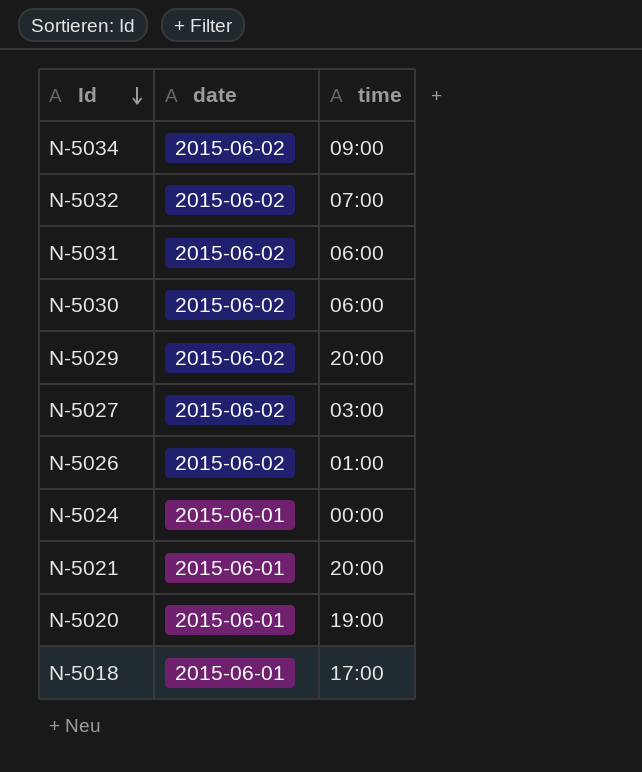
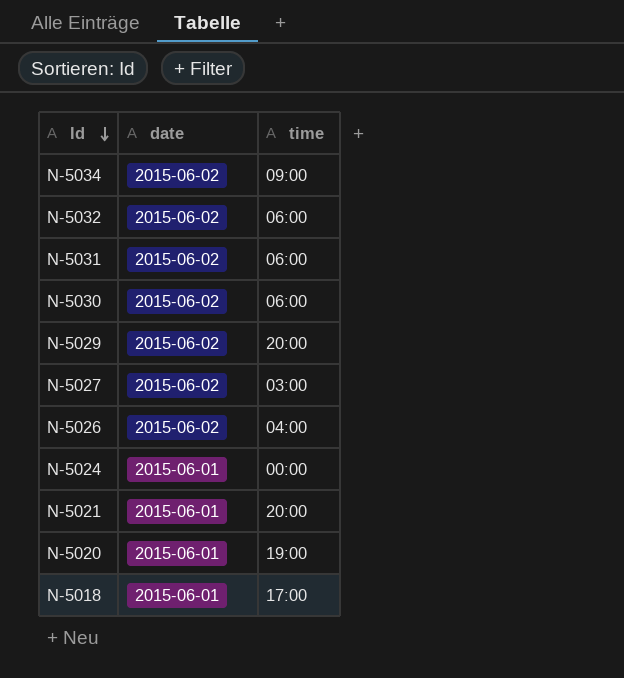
N-5032 | time: 07:00 -> 06:00
N-5026 | time: 01:00 -> 04:00

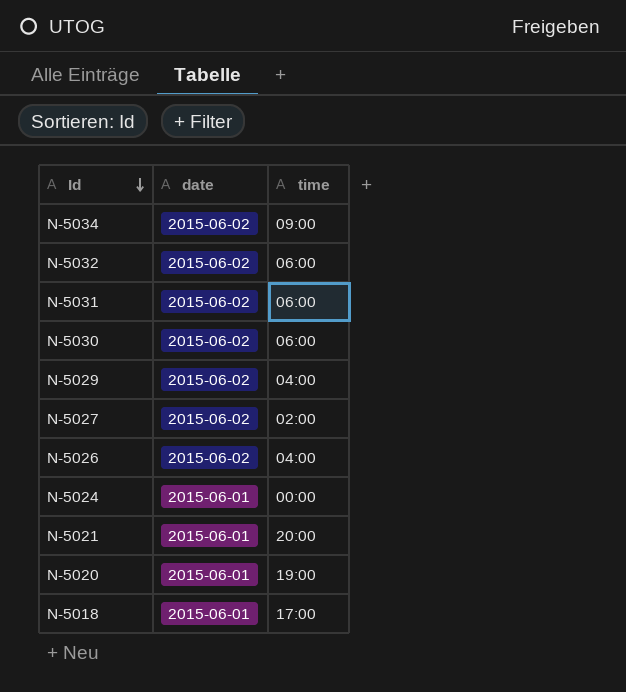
N-5029 | time: 20:00 -> 04:00
N-5027 | time: 03:00 -> 02:00

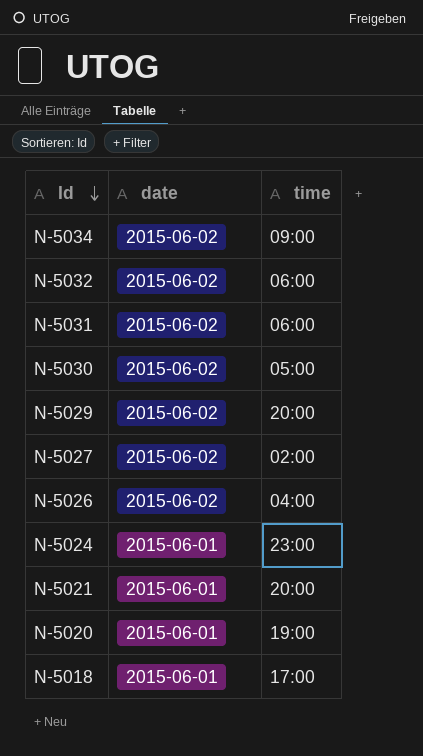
N-5030 | time: 06:00 -> 05:00
N-5029 | time: 04:00 -> 20:00
N-5024 | time: 00:00 -> 23:00

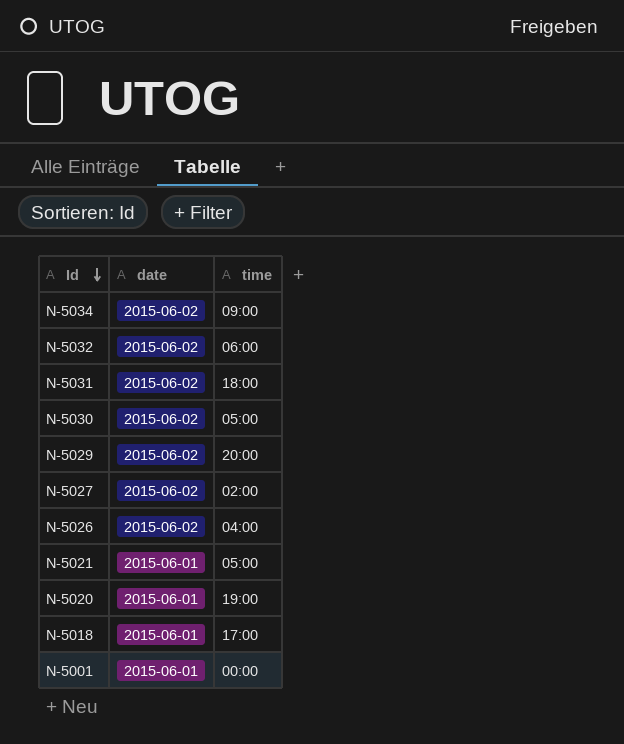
row N-5024: 2015-06-01 | 23:00 -> none
N-5031 | time: 06:00 -> 18:00
N-5021 | time: 20:00 -> 05:00
row N-5001: none -> 2015-06-01 | 00:00

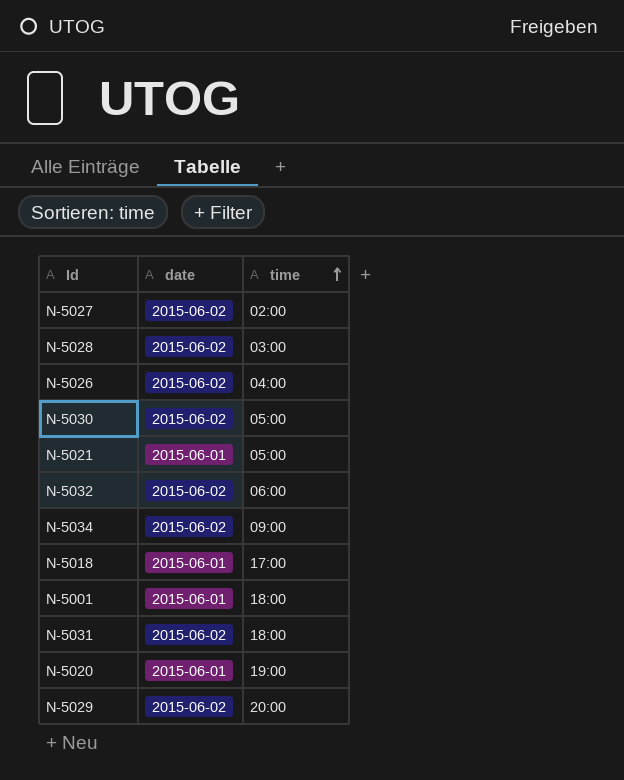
row order: Id descending -> time ascending
row N-5028: none -> 2015-06-02 | 03:00
N-5001 | time: 00:00 -> 18:00

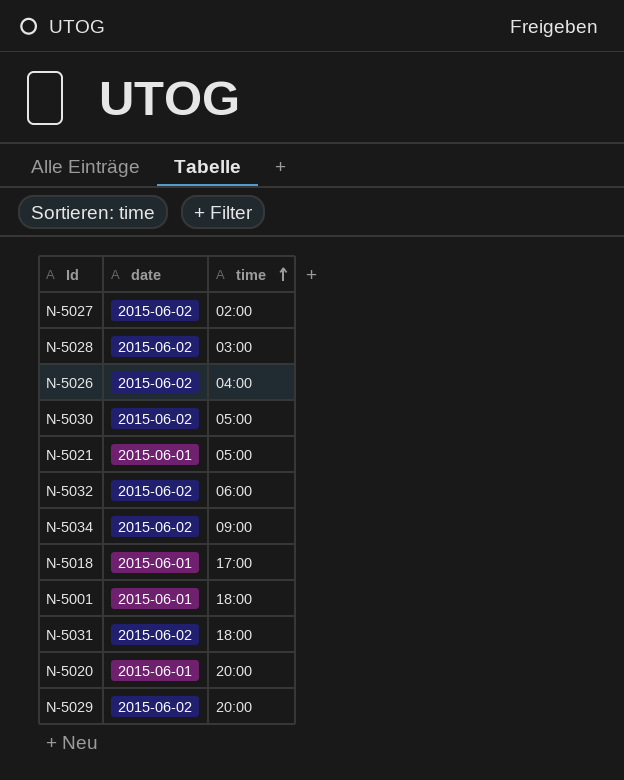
N-5020 | time: 19:00 -> 20:00

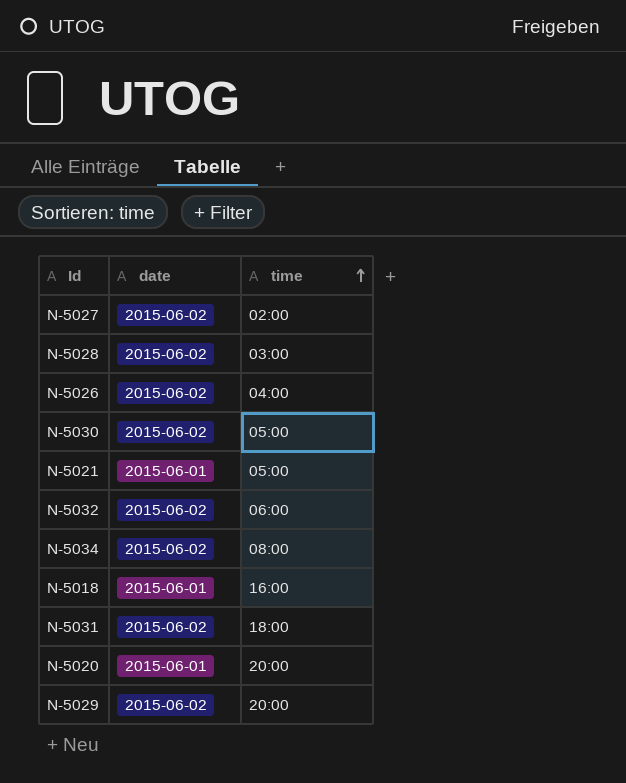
row N-5001: 2015-06-01 | 18:00 -> none
N-5034 | time: 09:00 -> 08:00
N-5018 | time: 17:00 -> 16:00

